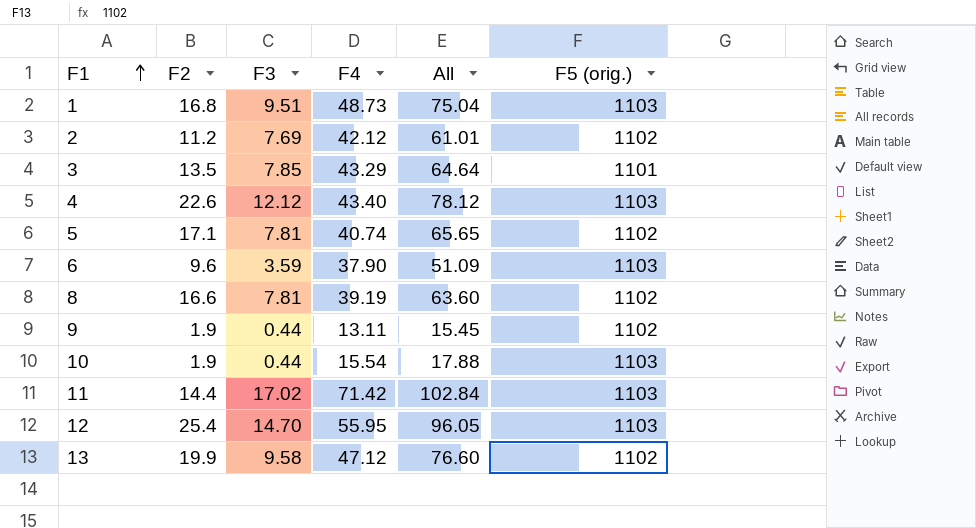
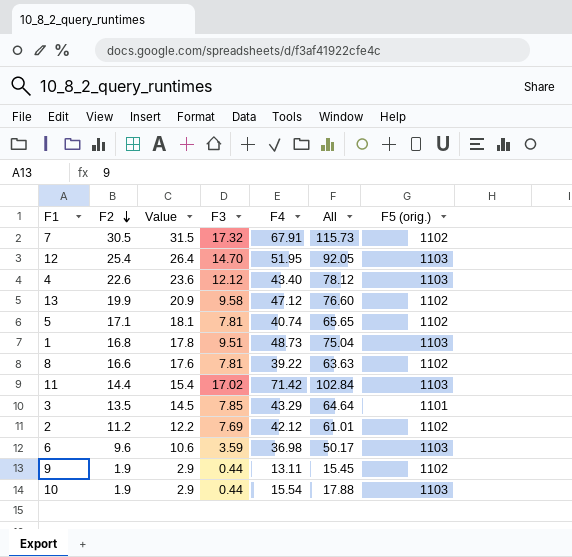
row order: F1 ascending -> F2 descending
column Value | formula: none -> [F2] + 1
row 7: none -> 30.5 | 31.5 | 17.32 | 67.91 | 115.73 | 1102
12 | F4: 55.95 -> 51.95
12 | All: 96.05 -> 92.05
8 | F4: 39.19 -> 39.22
8 | All: 63.60 -> 63.63
6 | F4: 37.90 -> 36.98
6 | All: 51.09 -> 50.17

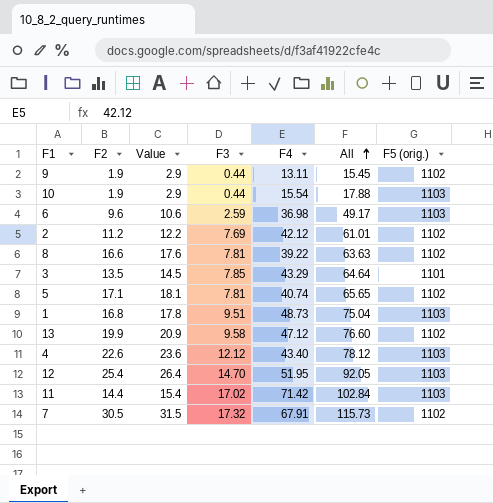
row order: F2 descending -> All ascending
6 | F3: 3.59 -> 2.59
6 | All: 50.17 -> 49.17

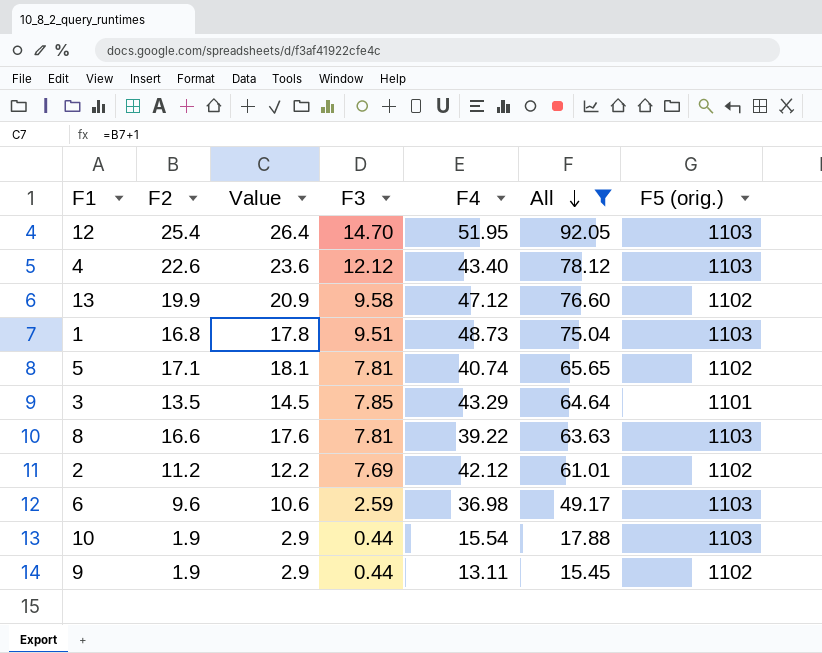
filter: none -> All <= 92.05
row order: All ascending -> All descending
8 | F5 (orig.): 1102 -> 1103

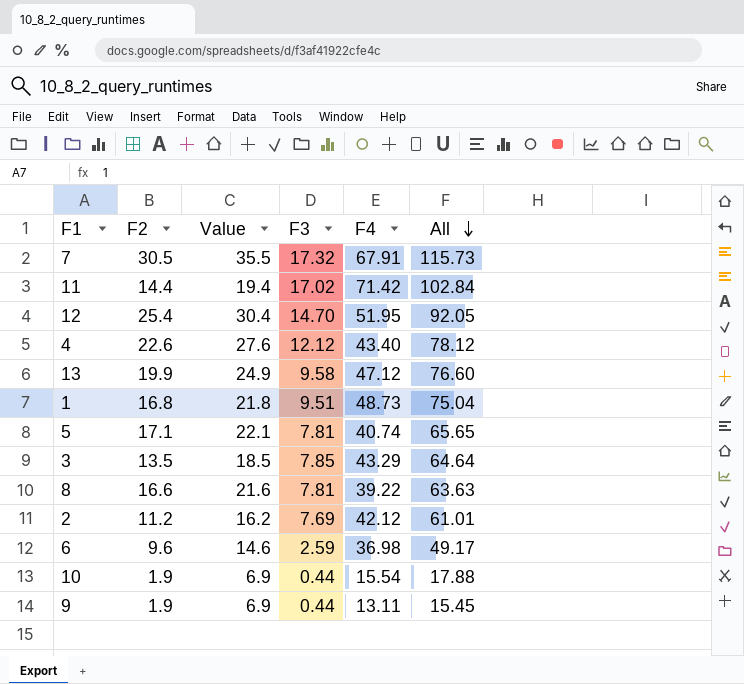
filter: All <= 92.05 -> none
column F5 (orig.) | position: 7 -> none
column Value | formula: [F2] + 1 -> [F2] + 5

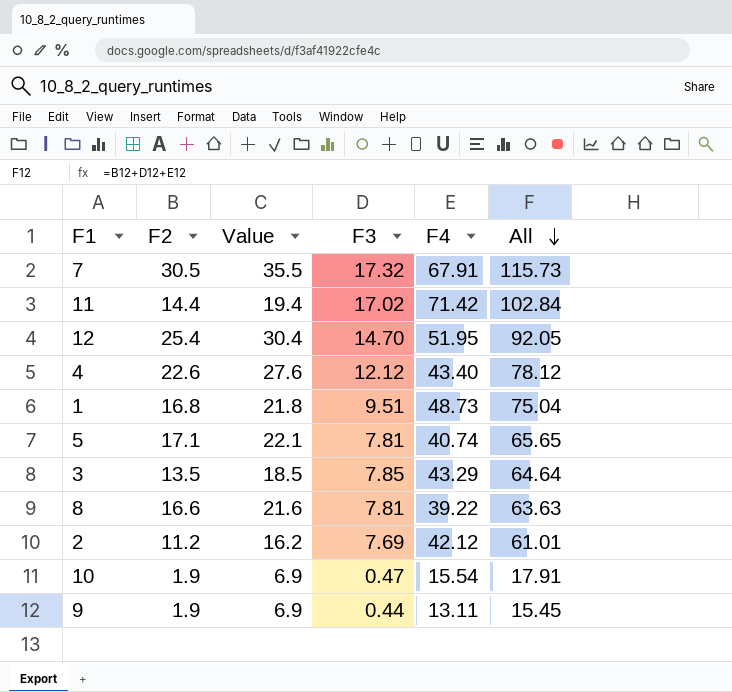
row 13: 19.9 | 24.9 | 9.58 | 47.12 | 76.60 -> none
row 6: 9.6 | 14.6 | 2.59 | 36.98 | 49.17 -> none
10 | F3: 0.44 -> 0.47
10 | All: 17.88 -> 17.91

